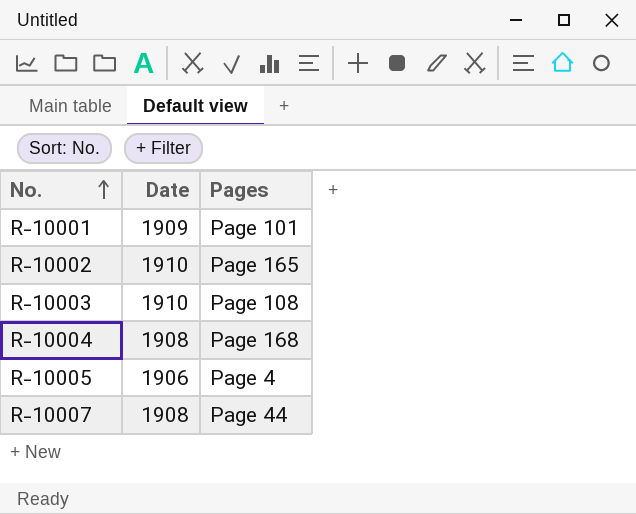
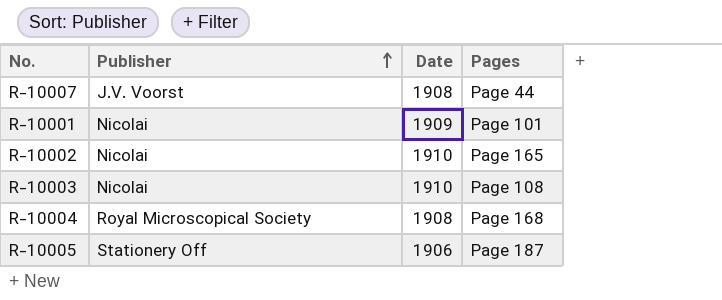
row order: No. ascending -> Publisher ascending
column Publisher | position: none -> 2
R-10005 | Pages: Page 4 -> Page 187

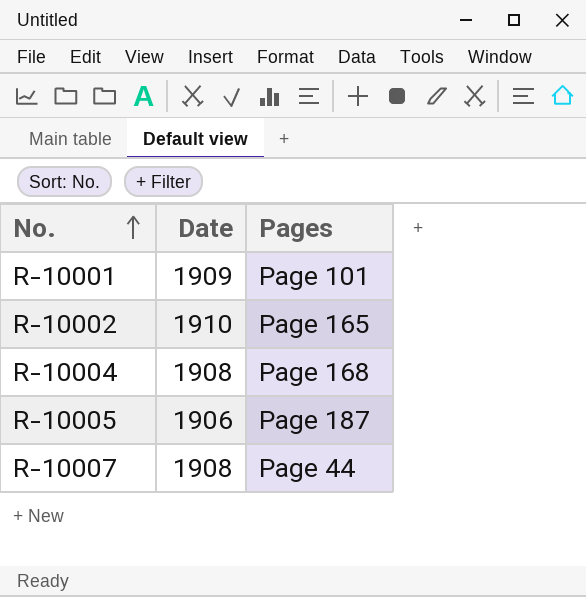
row order: Publisher ascending -> No. ascending
column Publisher | position: 2 -> none
row R-10003: Nicolai | 1910 | Page 108 -> none

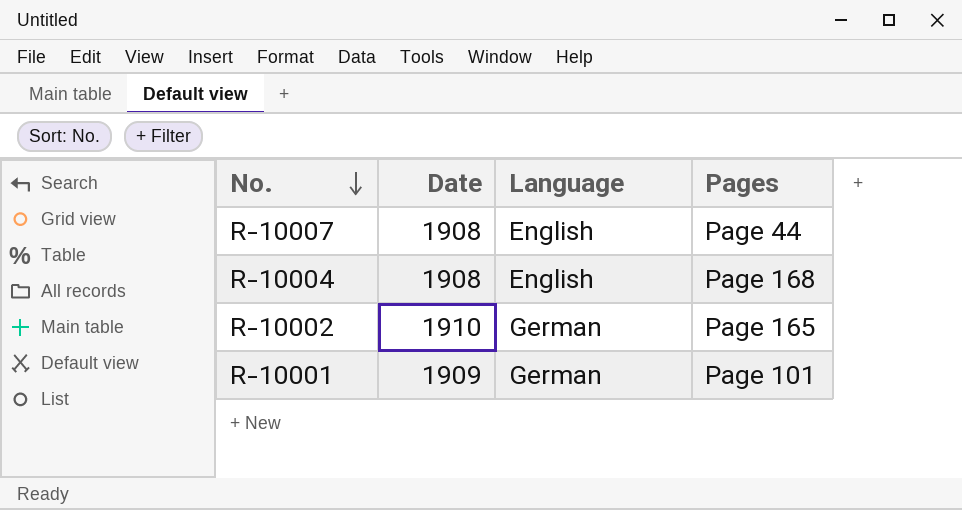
row order: No. ascending -> No. descending
column Language | position: none -> 3
row R-10005: 1906 | Page 187 -> none

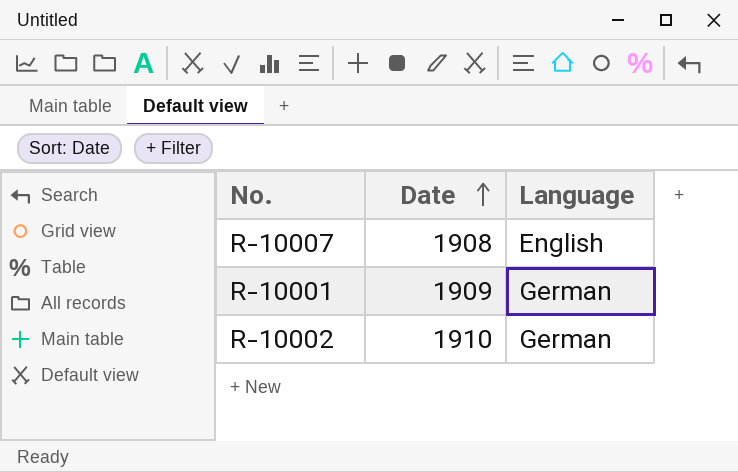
row order: No. descending -> Date ascending
column Pages | position: 4 -> none
row R-10004: 1908 | English | Page 168 -> none

